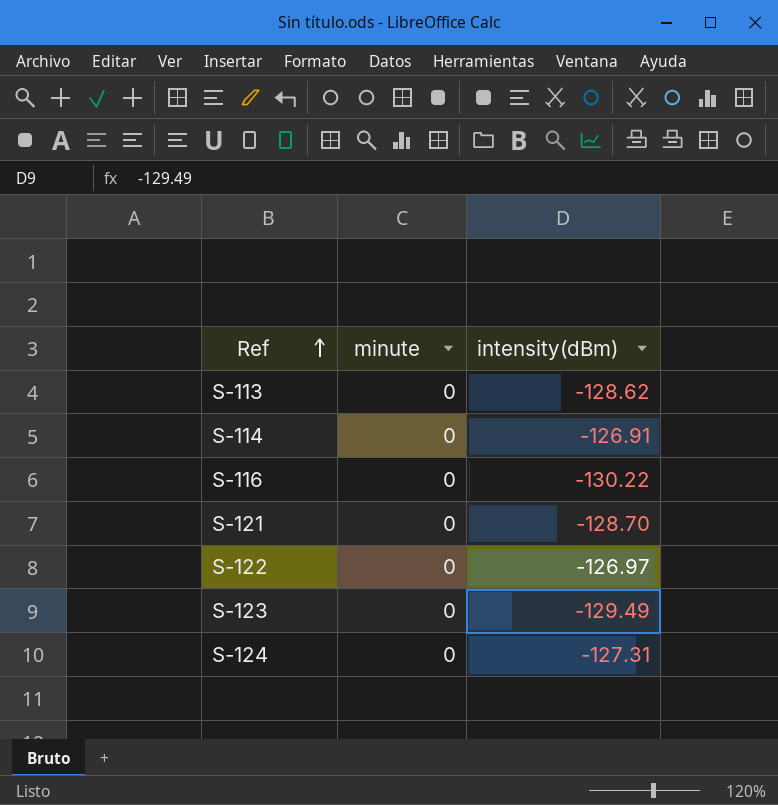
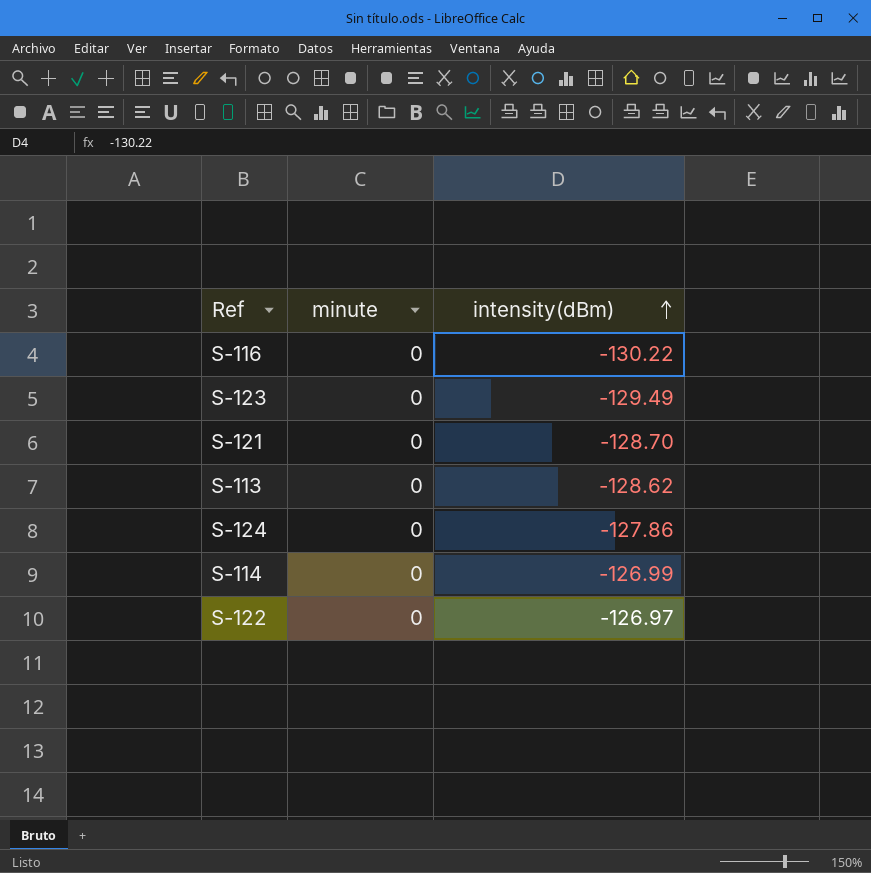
row order: Ref ascending -> intensity(dBm) ascending
S-124 | intensity(dBm): -127.31 -> -127.86
S-114 | intensity(dBm): -126.91 -> -126.99

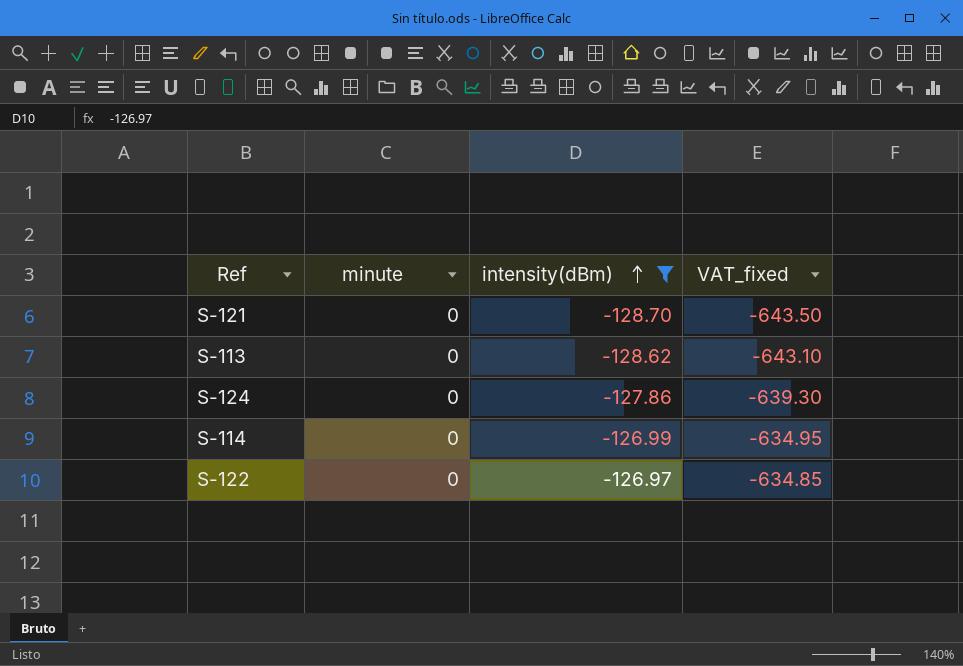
filter: none -> intensity(dBm) >= -128.70
column VAT_fixed | formula: none -> [intensity(dBm)] * 5

